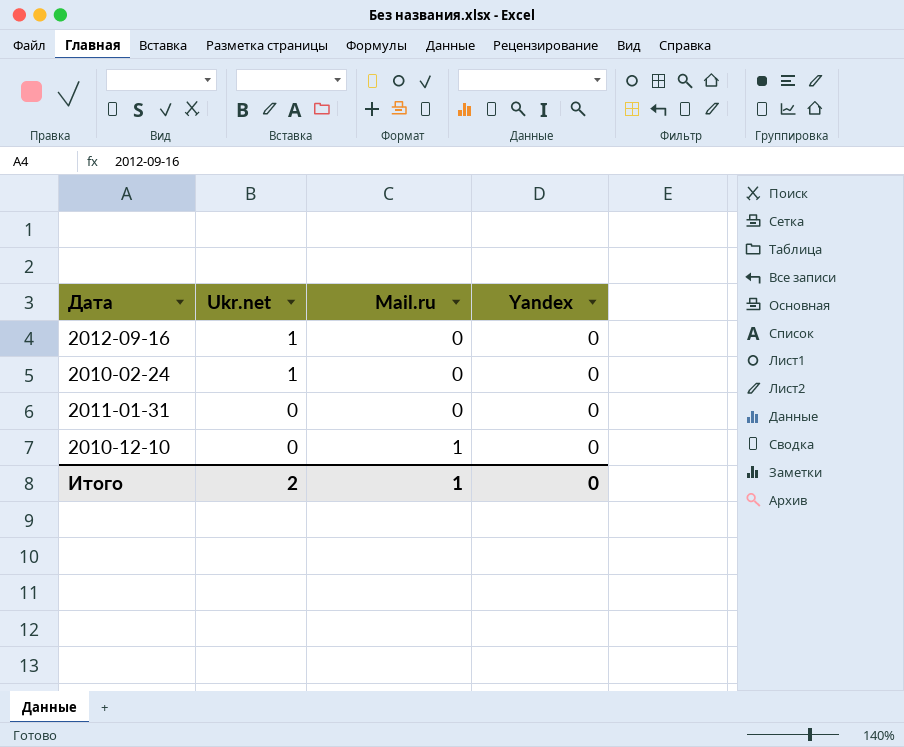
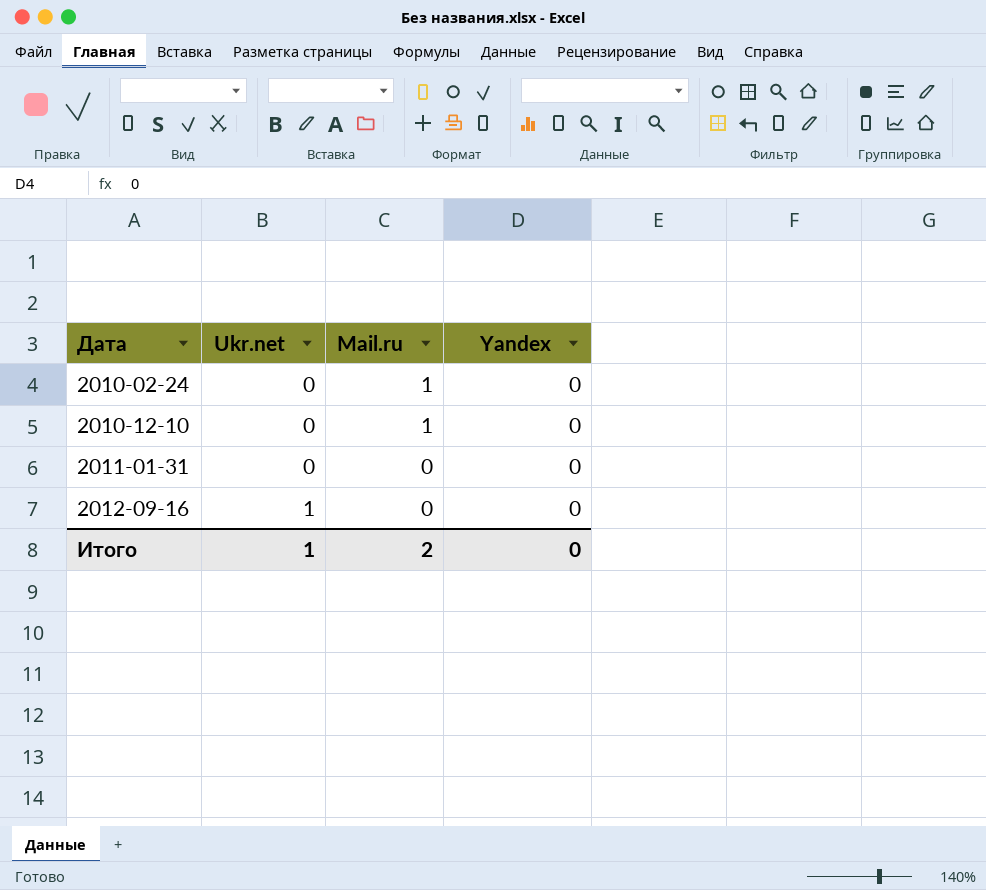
row order: Ukr.net descending -> Дата ascending
2010-02-24 | Ukr.net: 1 -> 0
2010-02-24 | Mail.ru: 0 -> 1
Итого | Ukr.net: 2 -> 1
Итого | Mail.ru: 1 -> 2

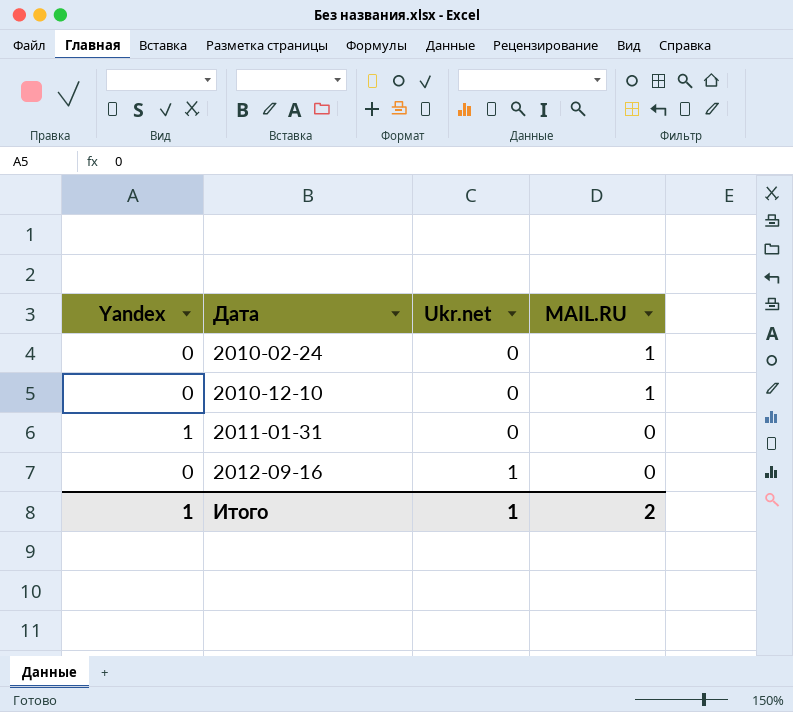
column Yandex | position: 4 -> 1
column name: Mail.ru -> MAIL.RU
2011-01-31 | Yandex: 0 -> 1
Итого | Yandex: 0 -> 1

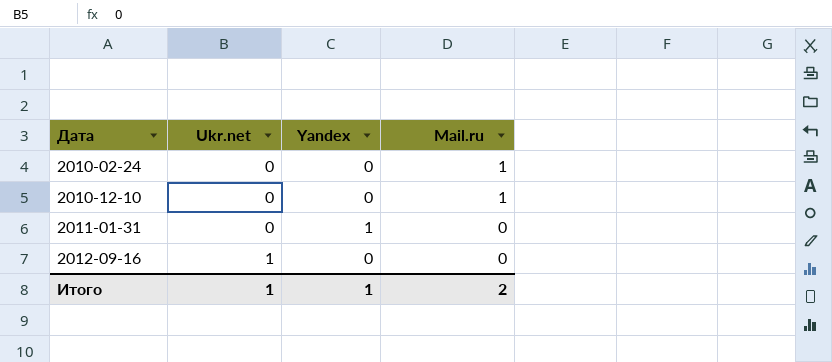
column Yandex | position: 1 -> 3
column name: MAIL.RU -> Mail.ru

